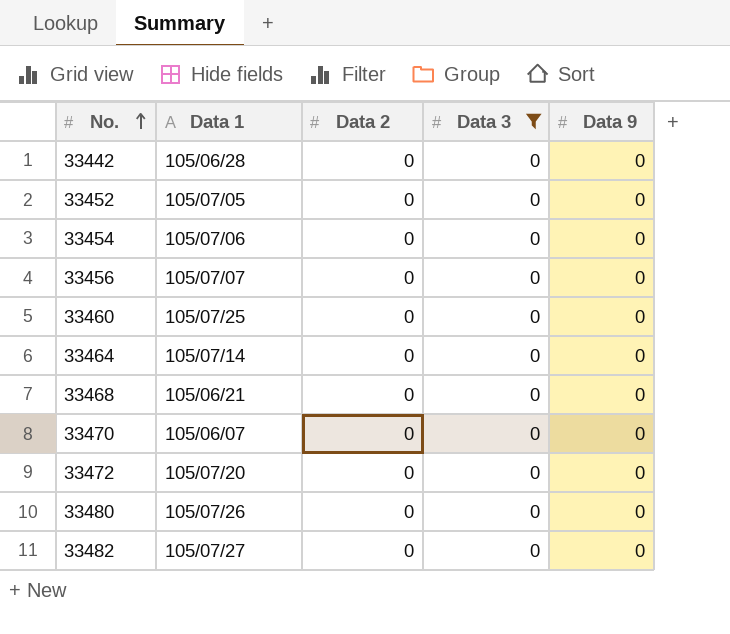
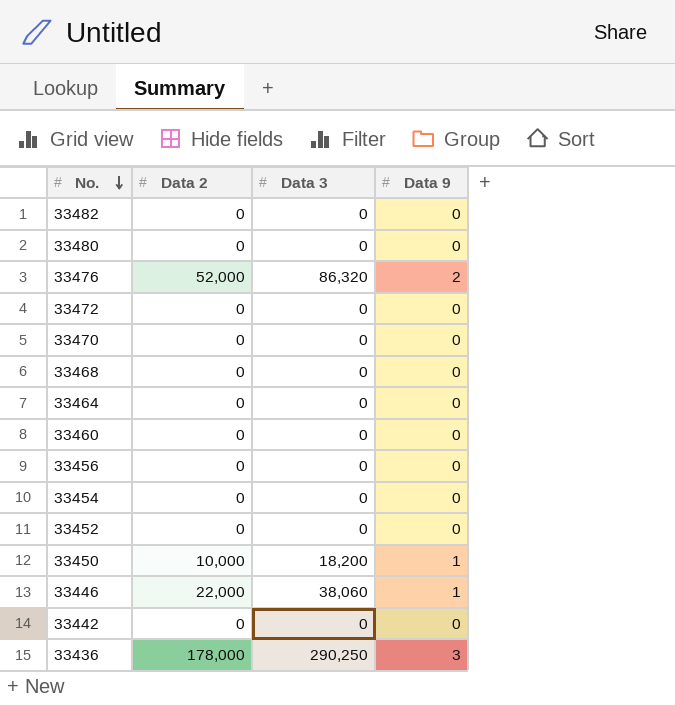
filter: Data 3 = 0 -> none
row order: No. ascending -> No. descending
column Data 1 | position: 2 -> none

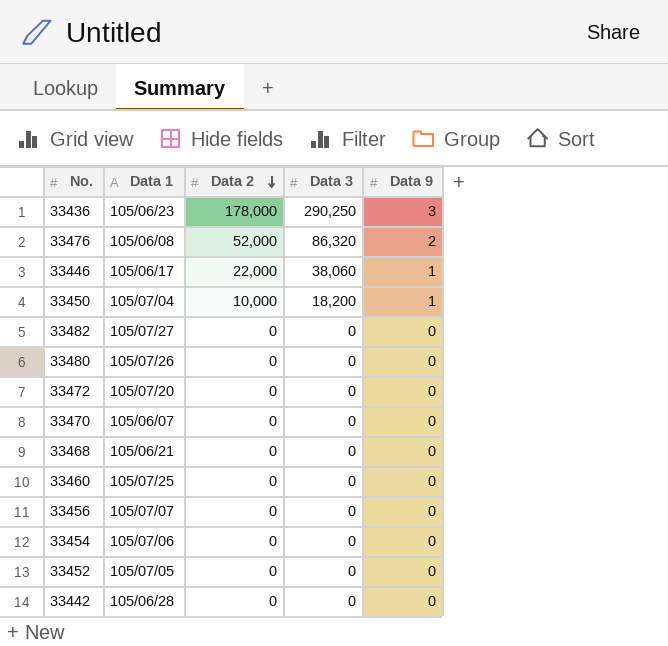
row order: No. descending -> Data 2 descending
column Data 1 | position: none -> 2
row 33464: 0 | 0 | 0 -> none

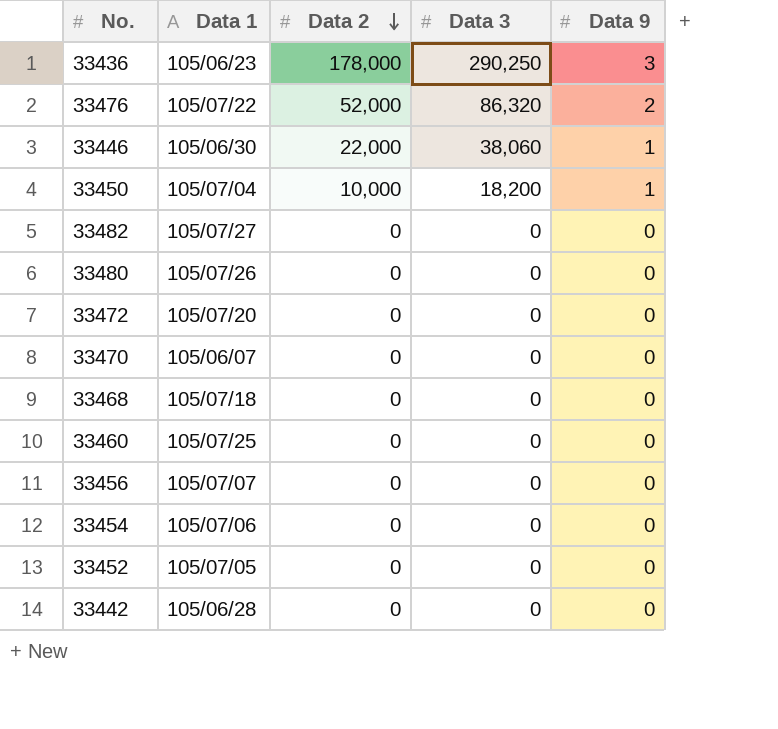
33476 | Data 1: 105/06/08 -> 105/07/22
33446 | Data 1: 105/06/17 -> 105/06/30
33468 | Data 1: 105/06/21 -> 105/07/18

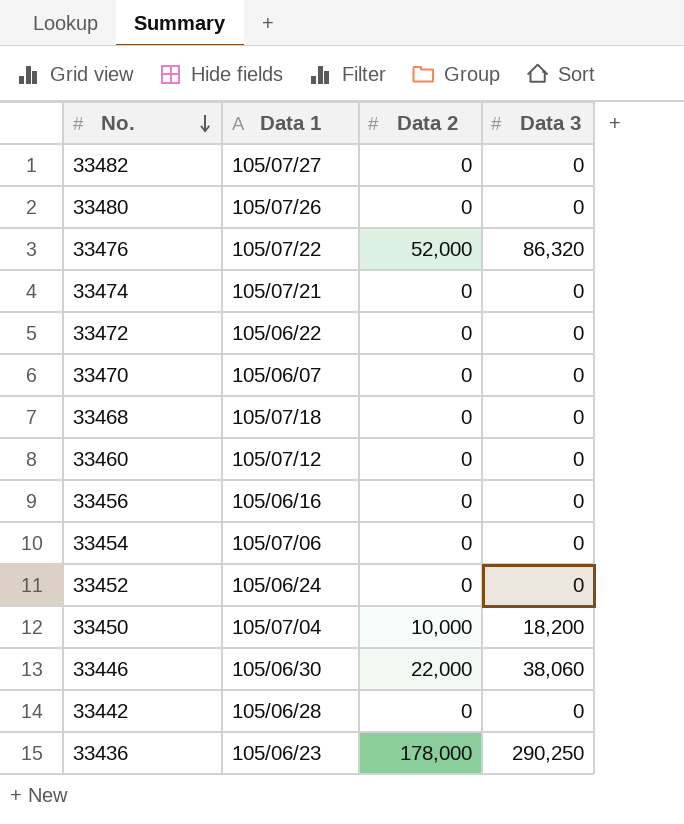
row order: Data 2 descending -> No. descending
column Data 9 | position: 5 -> none
row 33474: none -> 105/07/21 | 0 | 0
33472 | Data 1: 105/07/20 -> 105/06/22
33460 | Data 1: 105/07/25 -> 105/07/12
33456 | Data 1: 105/07/07 -> 105/06/16
33452 | Data 1: 105/07/05 -> 105/06/24

